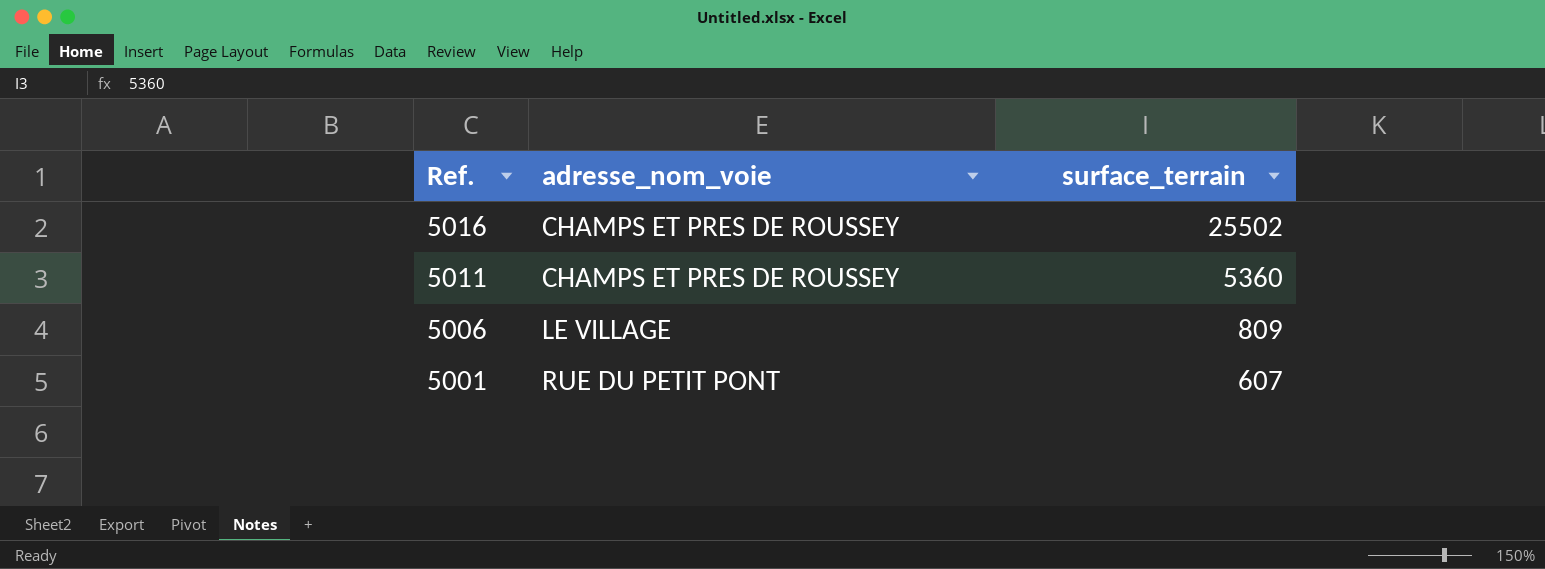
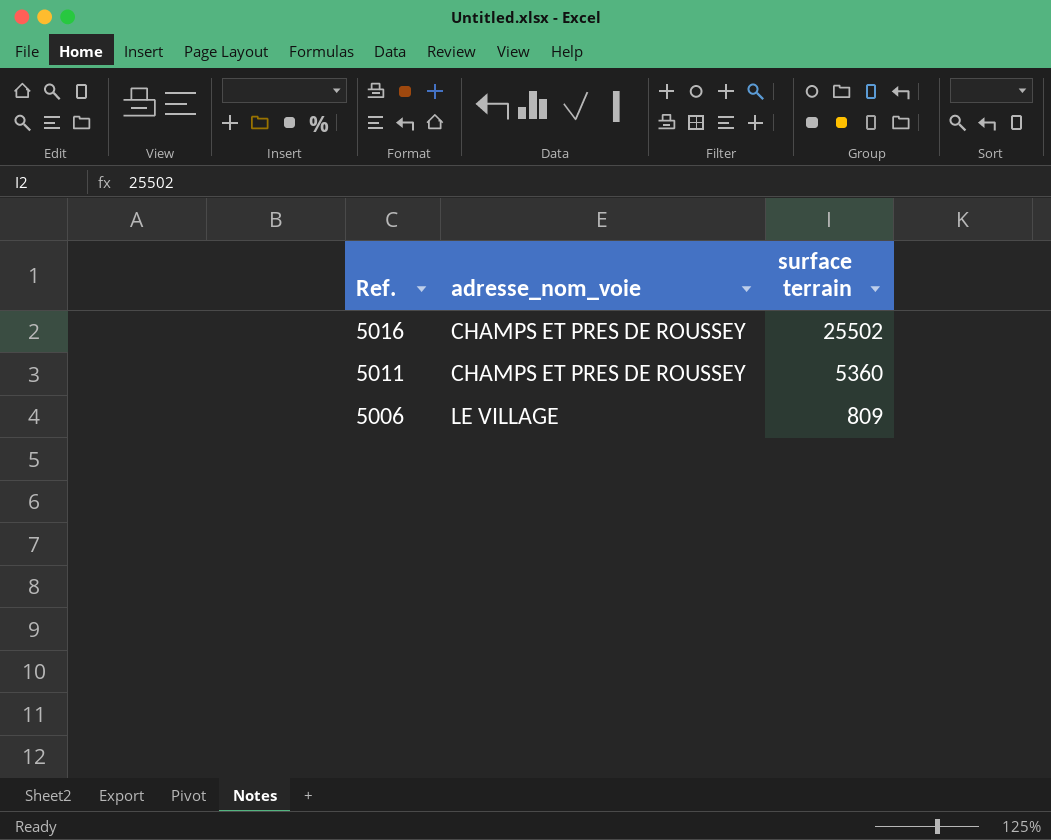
column name: surface_terrain -> surface terrain
row 5001: RUE DU PETIT PONT | 607 -> none

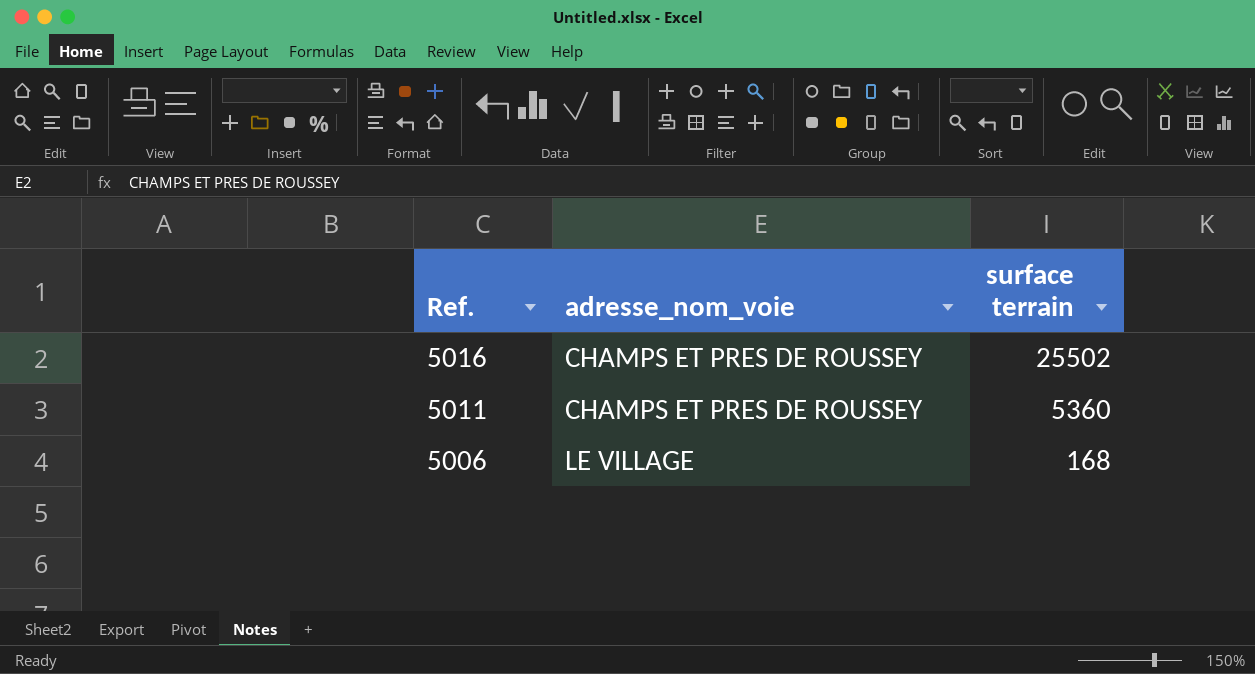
5006 | surface terrain: 809 -> 168

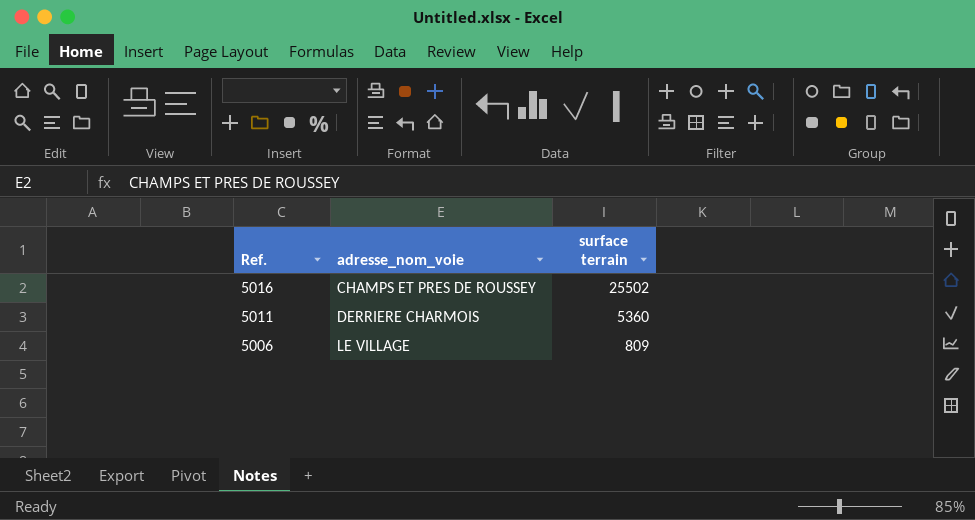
5011 | adresse_nom_voie: CHAMPS ET PRES DE ROUSSEY -> DERRIERE CHARMOIS
5006 | surface terrain: 168 -> 809

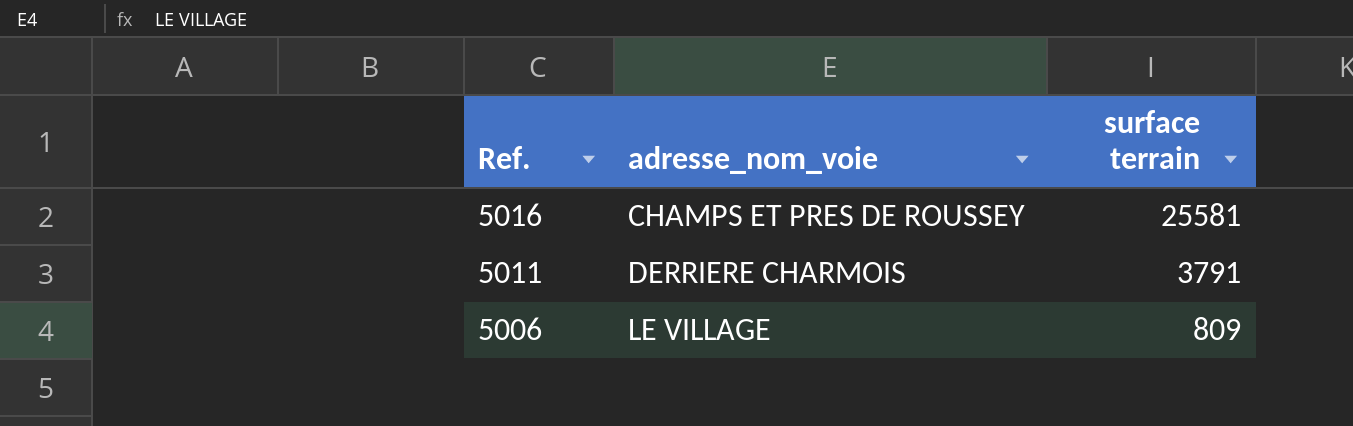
5016 | surface terrain: 25502 -> 25581
5011 | surface terrain: 5360 -> 3791

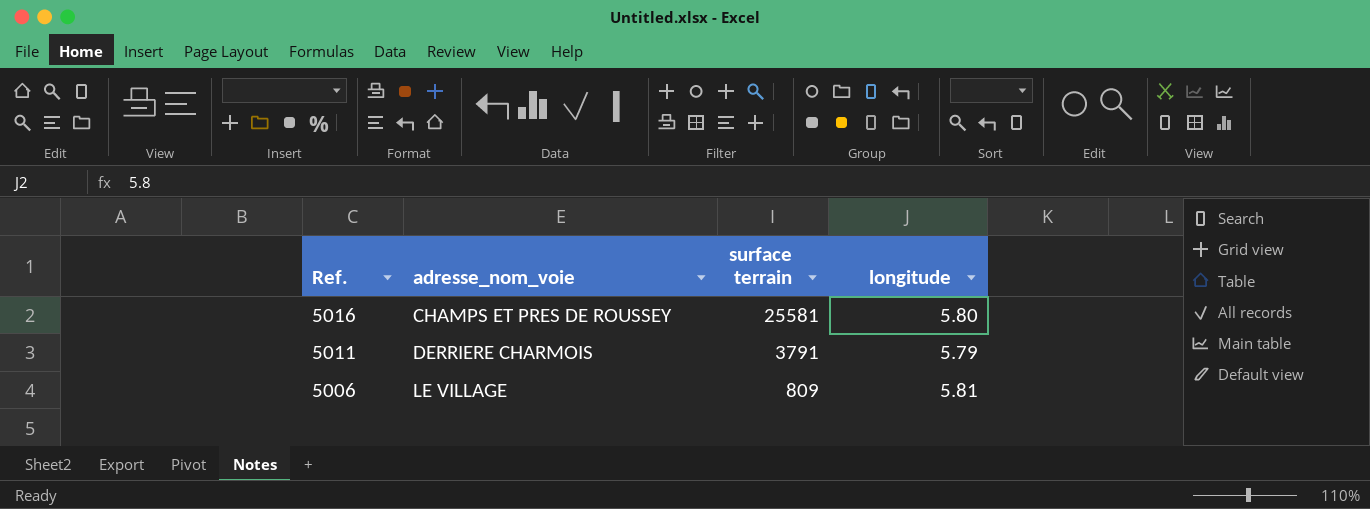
column longitude | position: none -> 4

